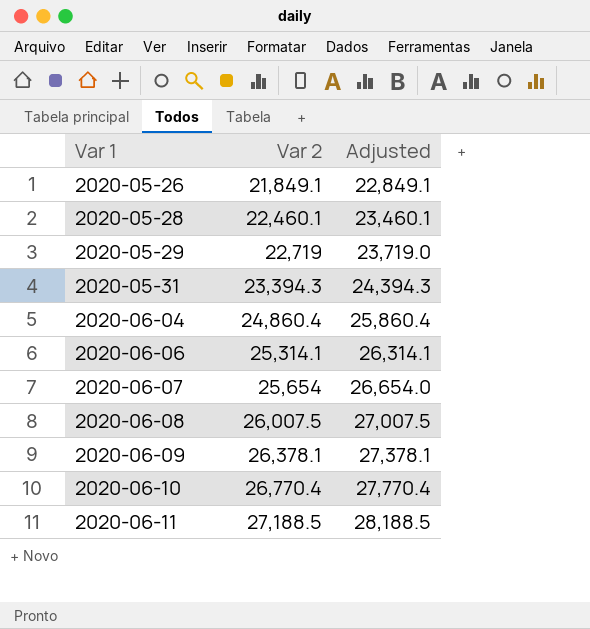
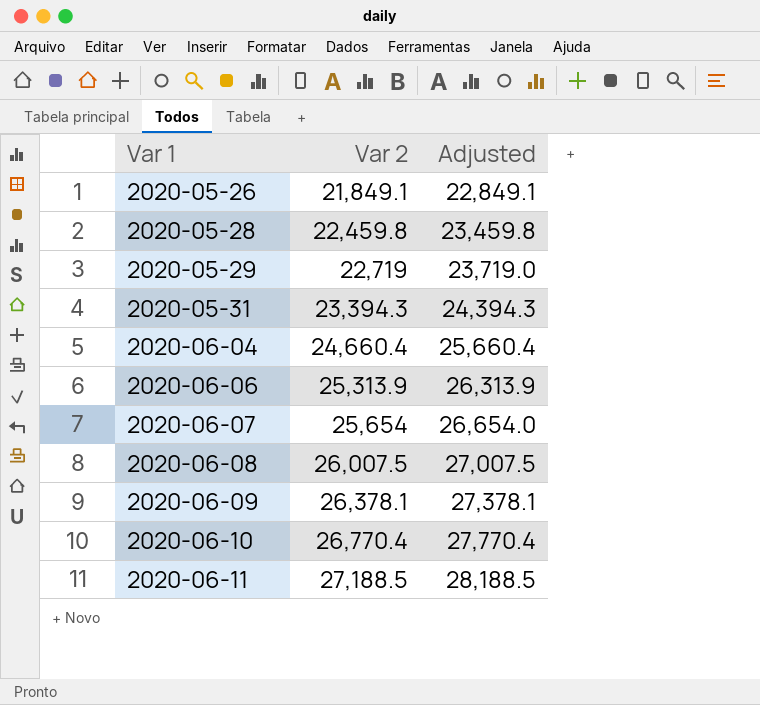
2020-05-28 | Var 2: 22,460.1 -> 22,459.8
2020-05-28 | Adjusted: 23,460.1 -> 23,459.8
2020-06-04 | Var 2: 24,860.4 -> 24,660.4
2020-06-04 | Adjusted: 25,860.4 -> 25,660.4
2020-06-06 | Var 2: 25,314.1 -> 25,313.9
2020-06-06 | Adjusted: 26,314.1 -> 26,313.9

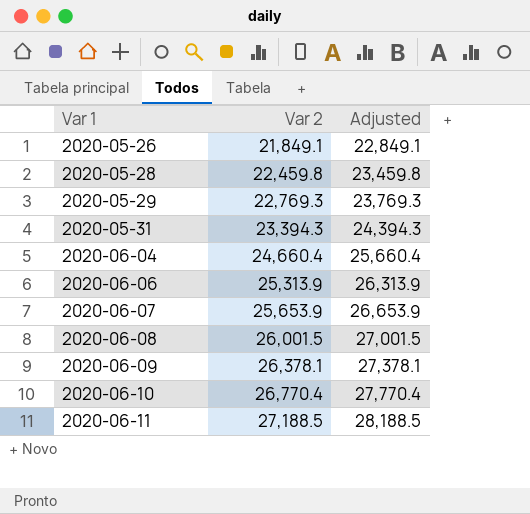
2020-05-29 | Var 2: 22,719 -> 22,769.3
2020-05-29 | Adjusted: 23,719.0 -> 23,769.3
2020-06-07 | Var 2: 25,654 -> 25,653.9
2020-06-07 | Adjusted: 26,654.0 -> 26,653.9
2020-06-08 | Var 2: 26,007.5 -> 26,001.5
2020-06-08 | Adjusted: 27,007.5 -> 27,001.5

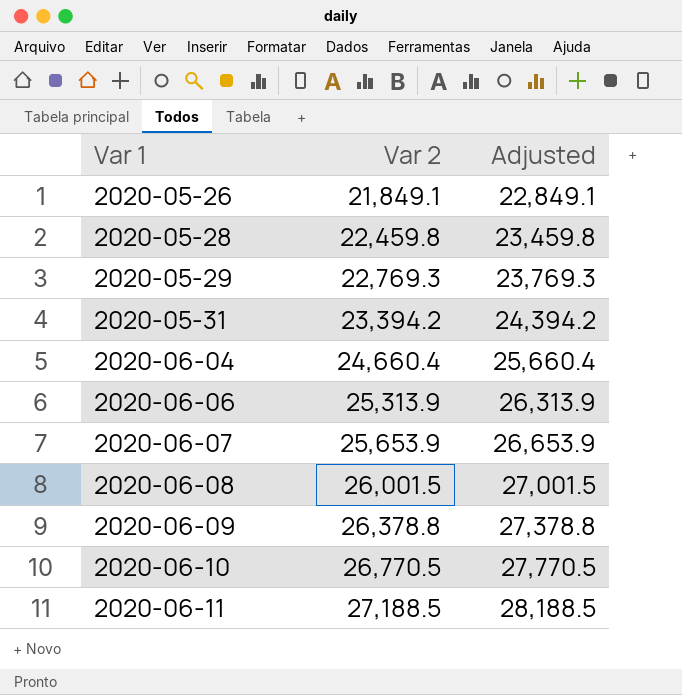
2020-05-31 | Var 2: 23,394.3 -> 23,394.2
2020-05-31 | Adjusted: 24,394.3 -> 24,394.2
2020-06-09 | Var 2: 26,378.1 -> 26,378.8
2020-06-09 | Adjusted: 27,378.1 -> 27,378.8
2020-06-10 | Var 2: 26,770.4 -> 26,770.5
2020-06-10 | Adjusted: 27,770.4 -> 27,770.5

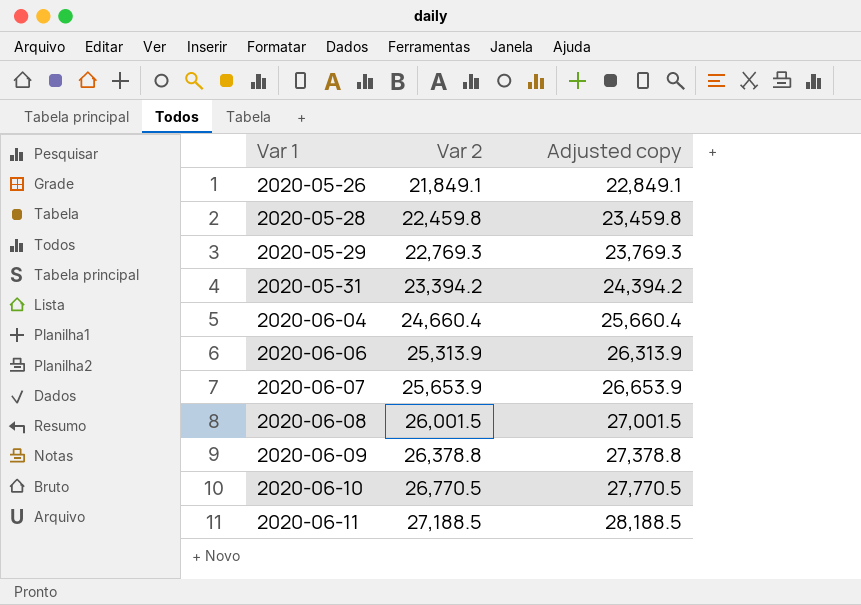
column name: Adjusted -> Adjusted copy

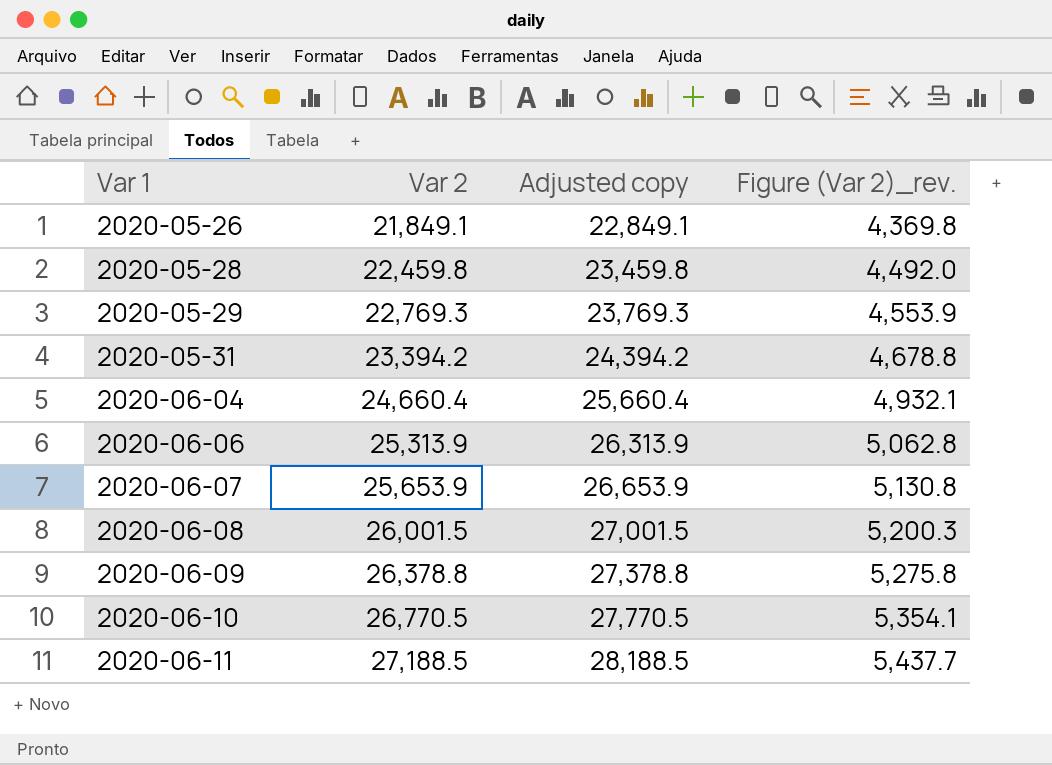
column Figure (Var 2)_rev. | formula: none -> [Var 2] * 0.2

